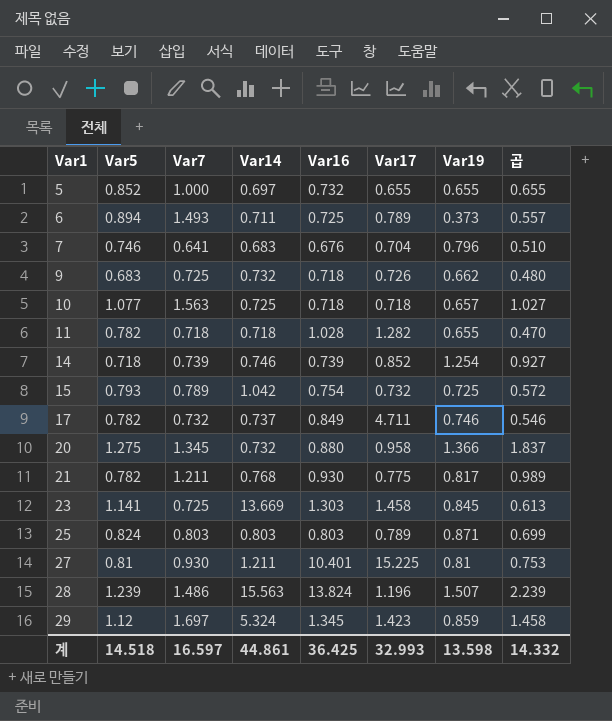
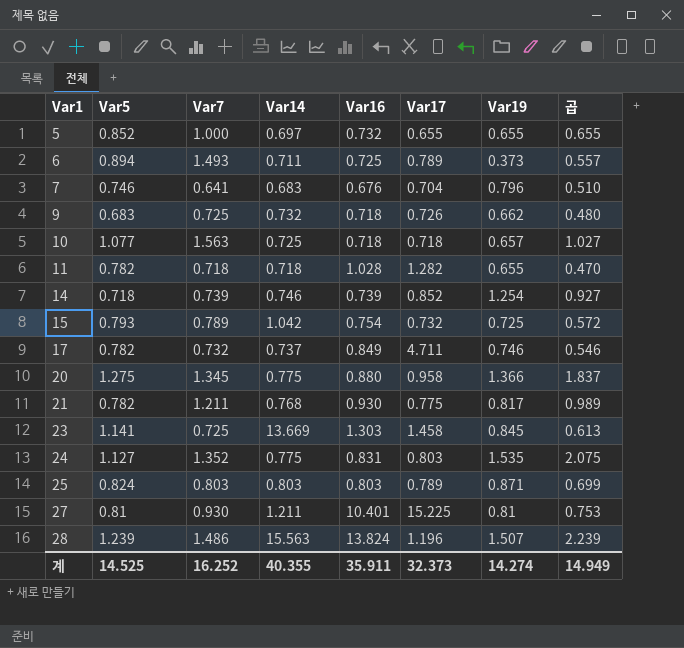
row 29: 1.12 | 1.697 | 5.324 | 1.345 | 1.423 | 0.859 | 1.458 -> none
20 | Var14: 0.732 -> 0.775
row 24: none -> 1.127 | 1.352 | 0.775 | 0.831 | 0.803 | 1.535 | 2.075
계 | Var5: 14.518 -> 14.525
계 | Var7: 16.597 -> 16.252
계 | Var14: 44.861 -> 40.355
계 | Var16: 36.425 -> 35.911
계 | Var17: 32.993 -> 32.373
계 | Var19: 13.598 -> 14.274
계 | 곱: 14.332 -> 14.949

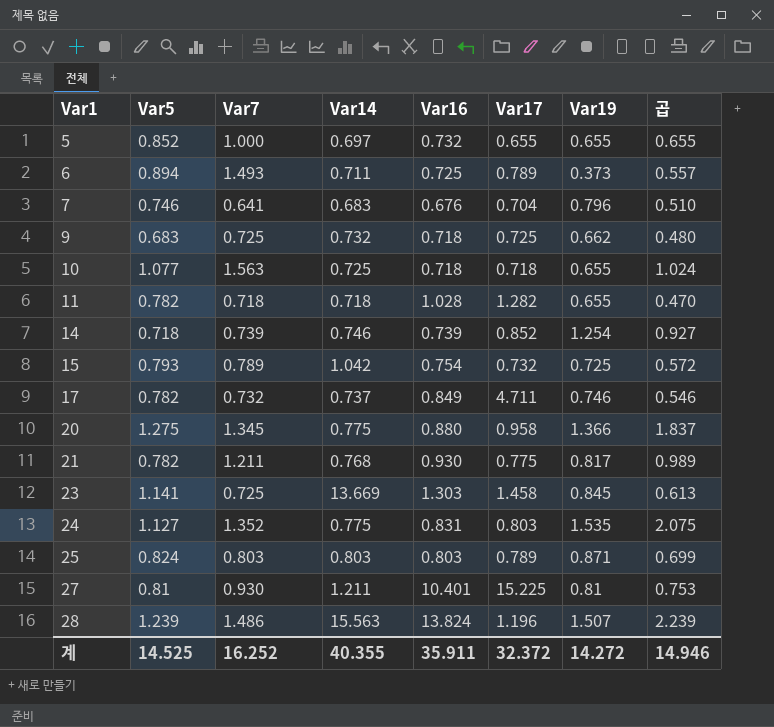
9 | Var17: 0.726 -> 0.725
10 | Var19: 0.657 -> 0.655
10 | 곱: 1.027 -> 1.024
계 | Var17: 32.373 -> 32.372
계 | Var19: 14.274 -> 14.272
계 | 곱: 14.949 -> 14.946

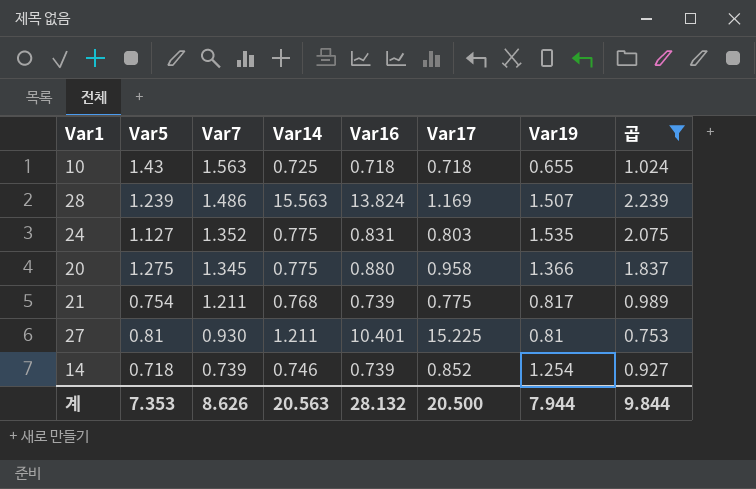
filter: none -> 곱 >= 0.753
row order: Var1 ascending -> Var7 descending
10 | Var5: 1.077 -> 1.43
28 | Var17: 1.196 -> 1.169
21 | Var5: 0.782 -> 0.754
21 | Var16: 0.930 -> 0.739
계 | Var5: 14.525 -> 7.353
계 | Var7: 16.252 -> 8.626
계 | Var14: 40.355 -> 20.563
계 | Var16: 35.911 -> 28.132
계 | Var17: 32.372 -> 20.500
계 | Var19: 14.272 -> 7.944
계 | 곱: 14.946 -> 9.844

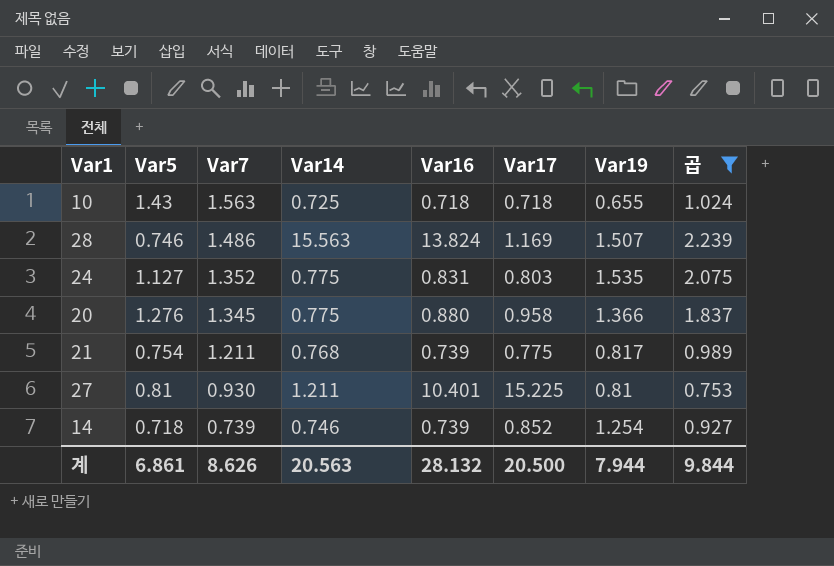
28 | Var5: 1.239 -> 0.746
20 | Var5: 1.275 -> 1.276
계 | Var5: 7.353 -> 6.861

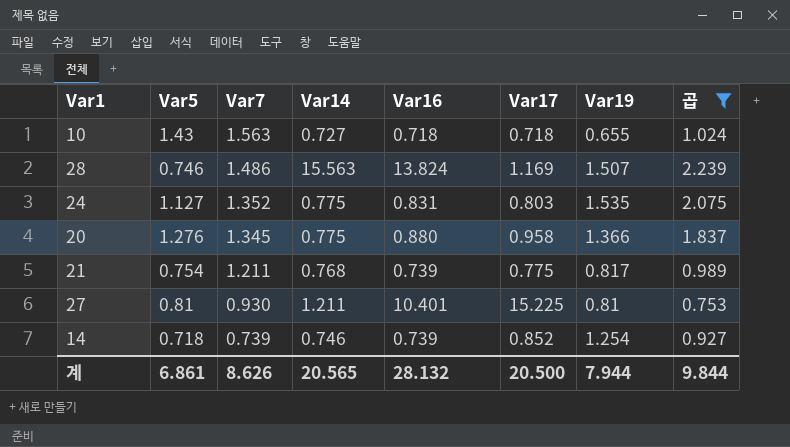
10 | Var14: 0.725 -> 0.727
계 | Var14: 20.563 -> 20.565

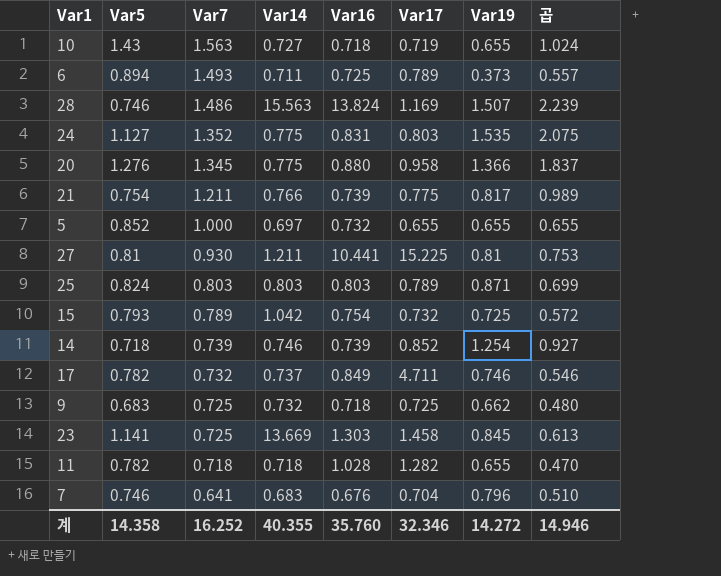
filter: 곱 >= 0.753 -> none
10 | Var17: 0.718 -> 0.719
21 | Var14: 0.768 -> 0.766
27 | Var16: 10.401 -> 10.441
계 | Var5: 6.861 -> 14.358
계 | Var7: 8.626 -> 16.252
계 | Var14: 20.565 -> 40.355
계 | Var16: 28.132 -> 35.760
계 | Var17: 20.500 -> 32.346
계 | Var19: 7.944 -> 14.272
계 | 곱: 9.844 -> 14.946

